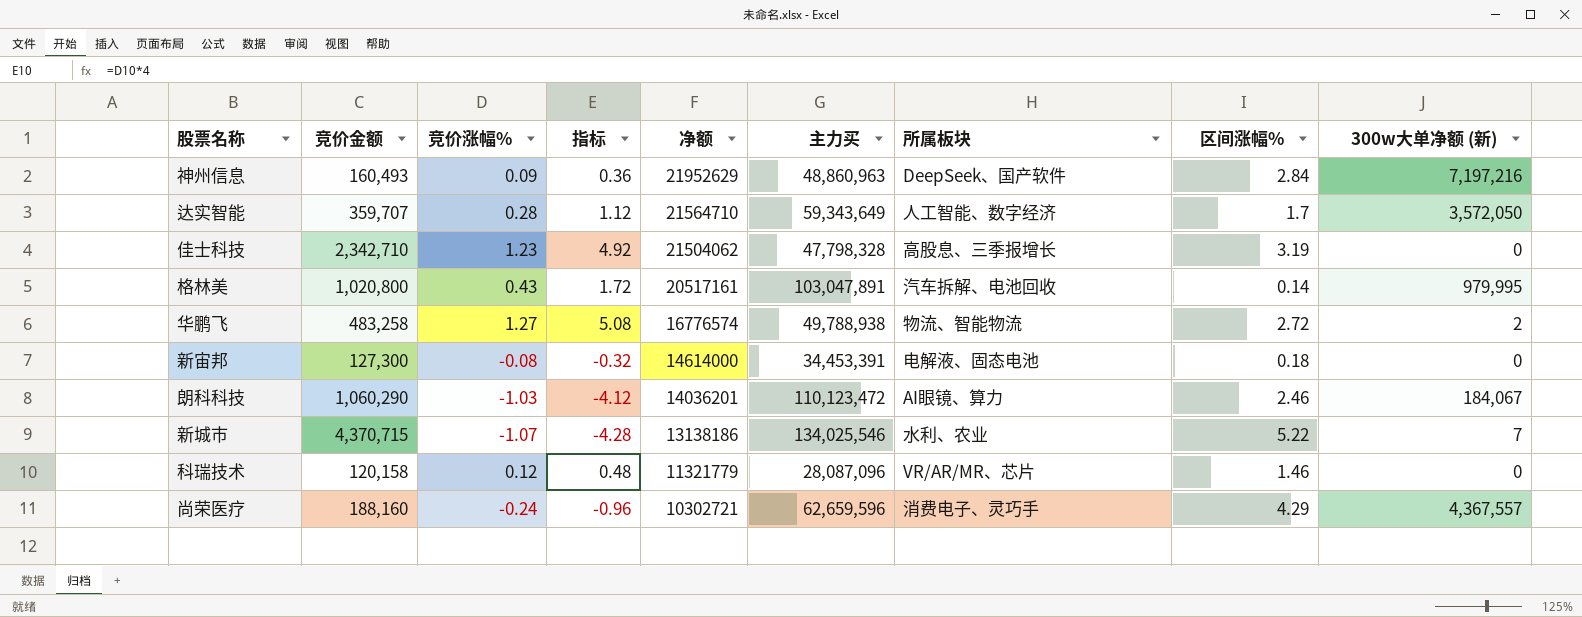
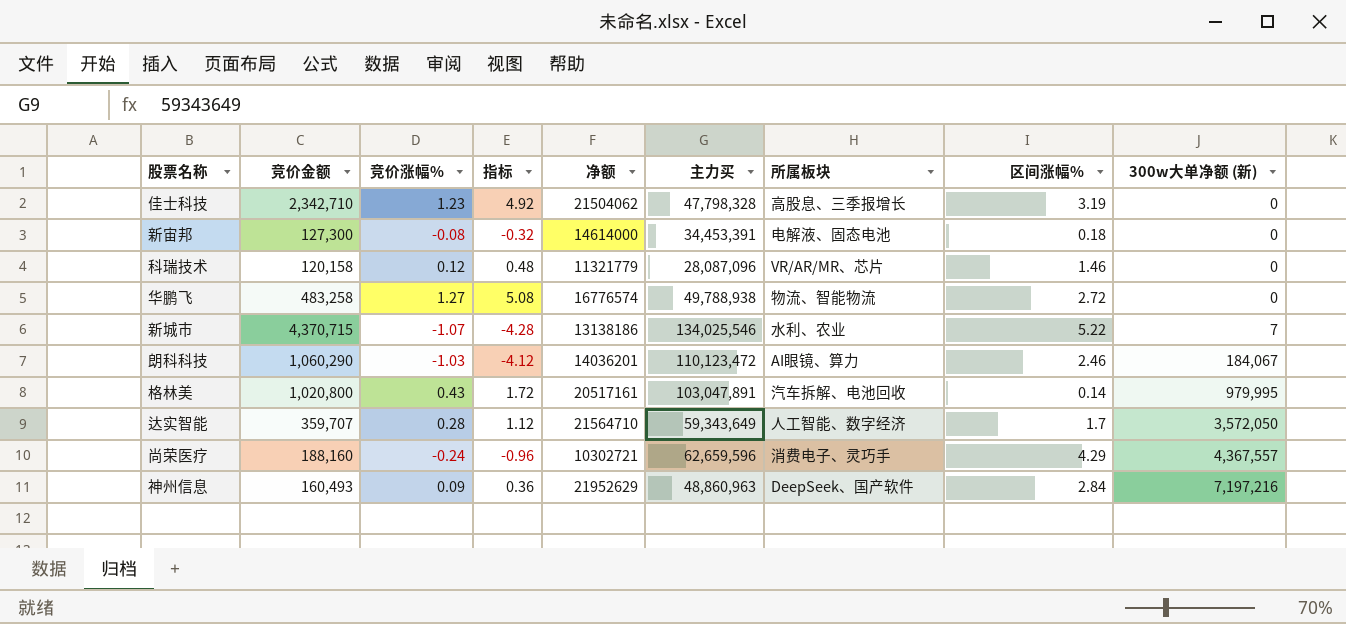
row order: 净额 descending -> 300w大单净额 (新) ascending
华鹏飞 | 300w大单净额 (新): 2 -> 0

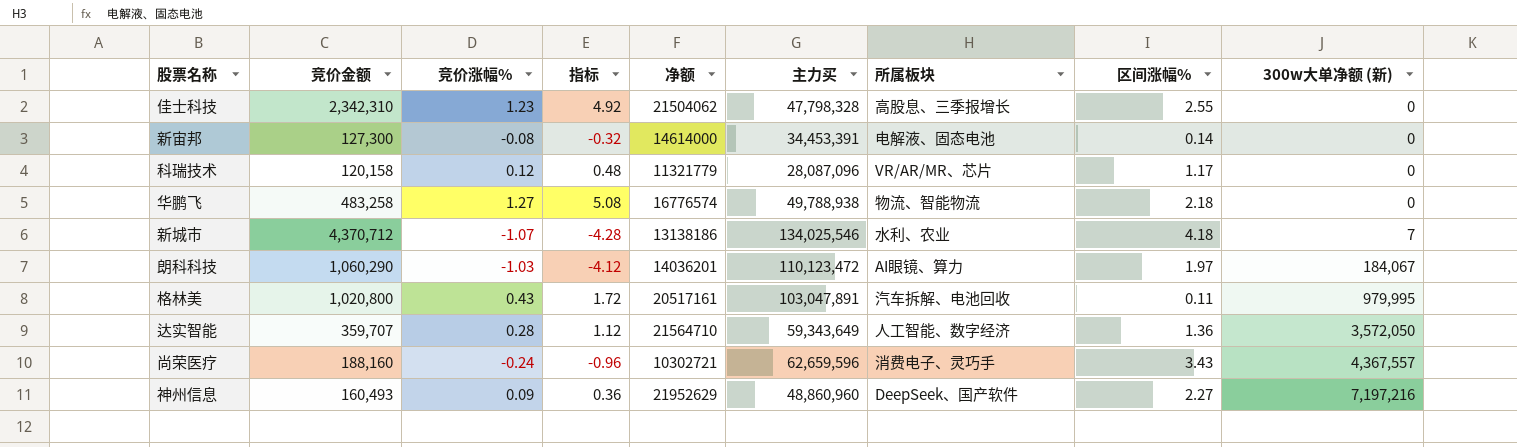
佳士科技 | 竞价金额: 2,342,710 -> 2,342,310
佳士科技 | 区间涨幅%: 3.19 -> 2.55
新宙邦 | 区间涨幅%: 0.18 -> 0.14
科瑞技术 | 区间涨幅%: 1.46 -> 1.17
华鹏飞 | 区间涨幅%: 2.72 -> 2.18
新城市 | 竞价金额: 4,370,715 -> 4,370,712
新城市 | 区间涨幅%: 5.22 -> 4.18
朗科科技 | 区间涨幅%: 2.46 -> 1.97
格林美 | 区间涨幅%: 0.14 -> 0.11
达实智能 | 区间涨幅%: 1.7 -> 1.36
尚荣医疗 | 区间涨幅%: 4.29 -> 3.43
神州信息 | 主力买: 48,860,963 -> 48,860,960
神州信息 | 区间涨幅%: 2.84 -> 2.27

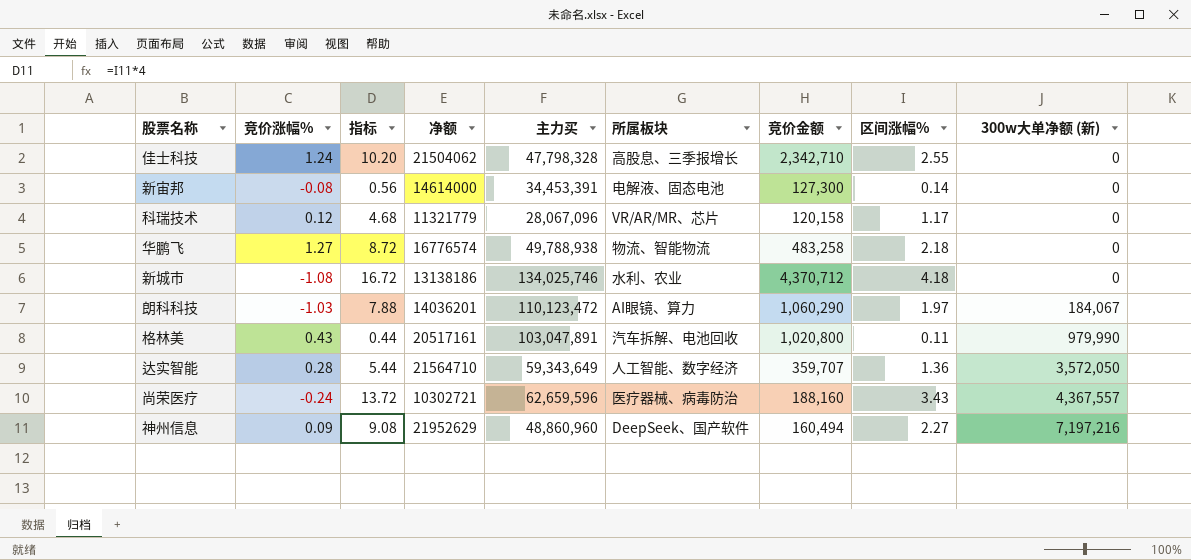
column 指标 | formula: [竞价涨幅%] * 4 -> [区间涨幅%] * 4
column 竞价金额 | position: 2 -> 7
佳士科技 | 竞价涨幅%: 1.23 -> 1.24
佳士科技 | 竞价金额: 2,342,310 -> 2,342,710
科瑞技术 | 主力买: 28,087,096 -> 28,067,096
新城市 | 竞价涨幅%: -1.07 -> -1.08
新城市 | 主力买: 134,025,546 -> 134,025,746
新城市 | 300w大单净额 (新): 7 -> 0
格林美 | 300w大单净额 (新): 979,995 -> 979,990
尚荣医疗 | 所属板块: 消费电子、灵巧手 -> 医疗器械、病毒防治
神州信息 | 竞价金额: 160,493 -> 160,494

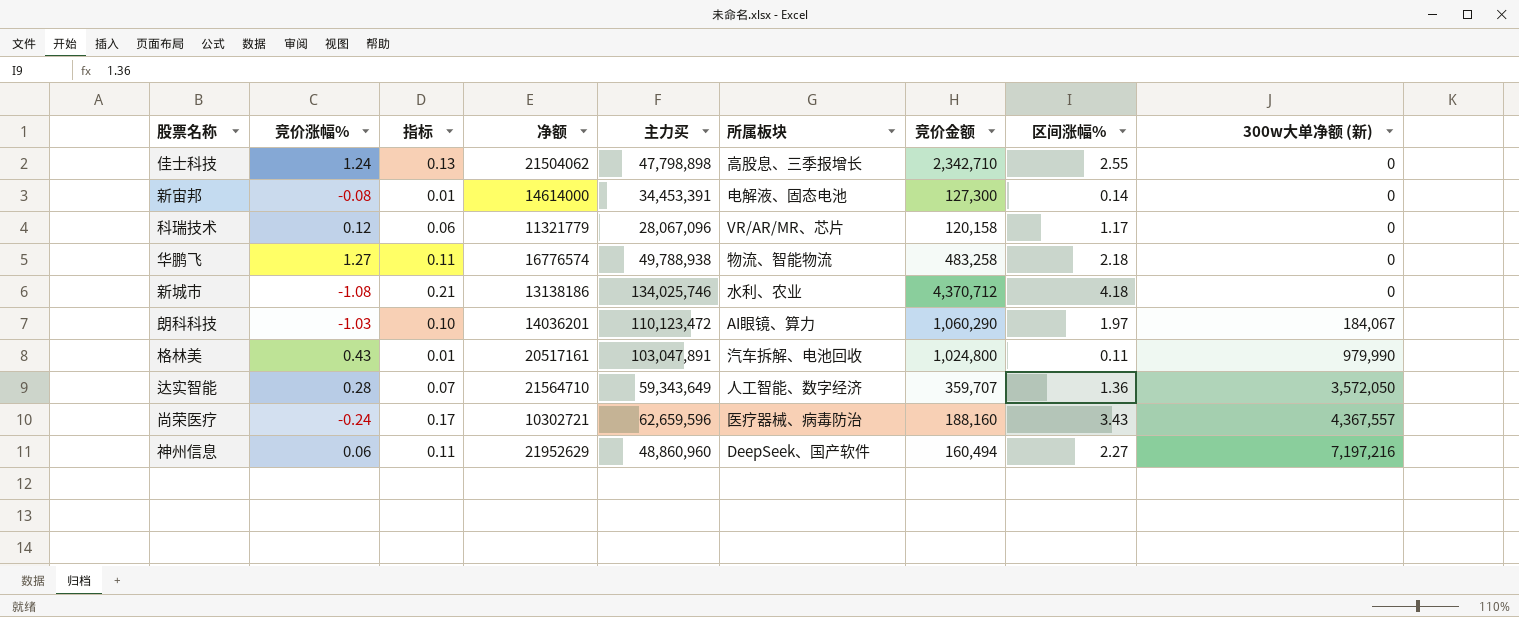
column 指标 | formula: [区间涨幅%] * 4 -> [区间涨幅%] * 0.05
佳士科技 | 主力买: 47,798,328 -> 47,798,898
格林美 | 竞价金额: 1,020,800 -> 1,024,800
神州信息 | 竞价涨幅%: 0.09 -> 0.06

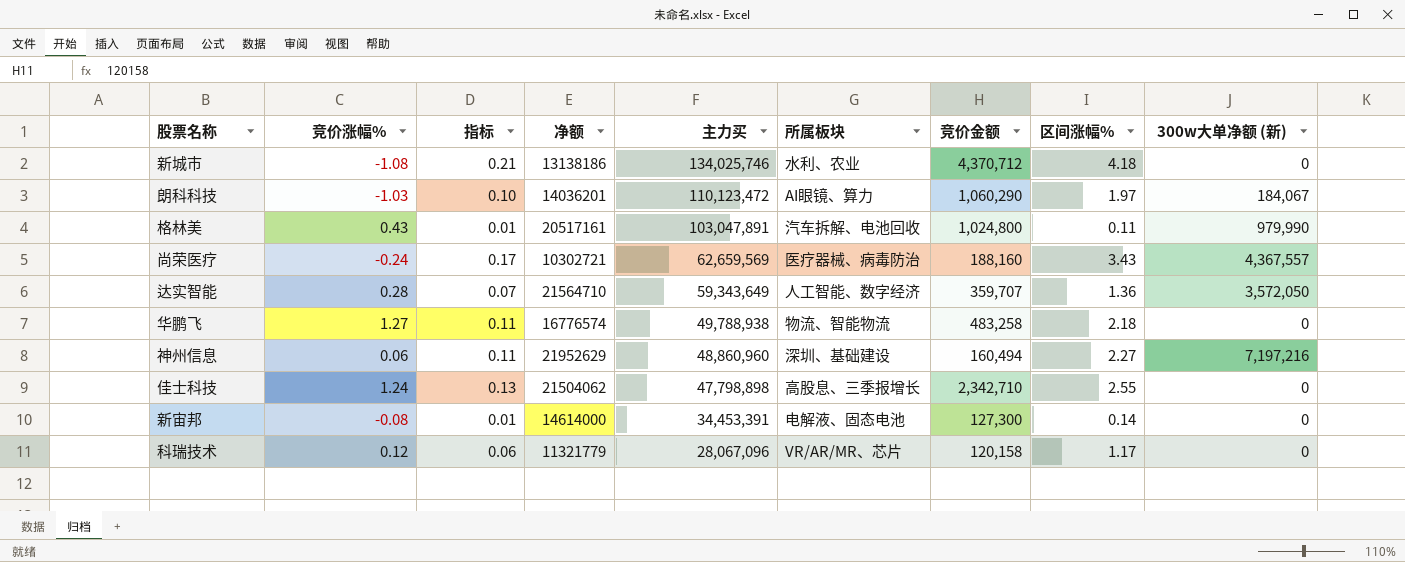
row order: 300w大单净额 (新) ascending -> 主力买 descending
尚荣医疗 | 主力买: 62,659,596 -> 62,659,569
神州信息 | 所属板块: DeepSeek、国产软件 -> 深圳、基础建设

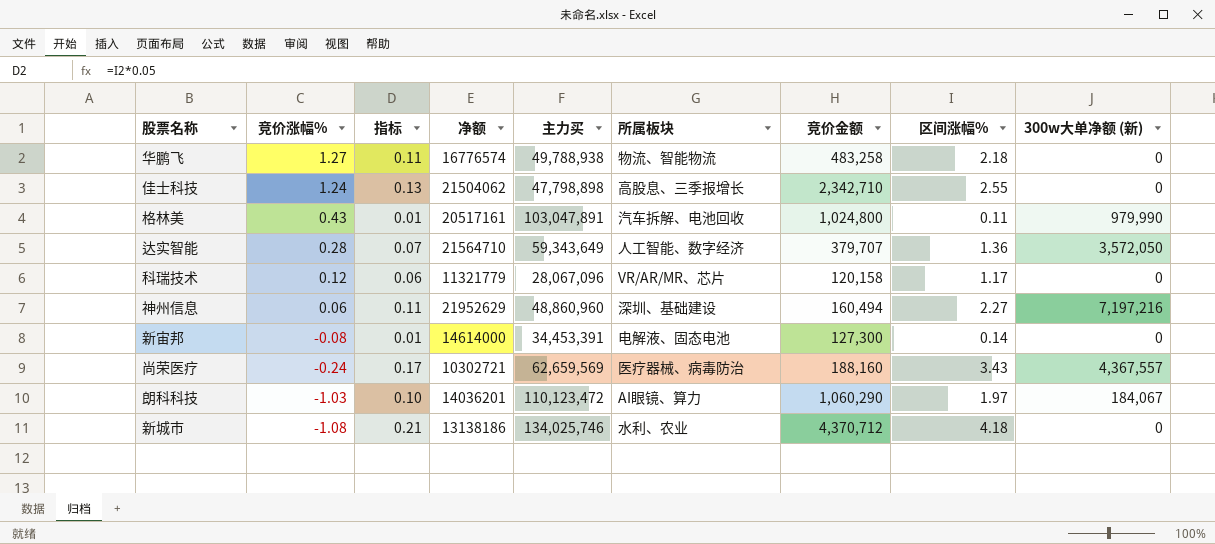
row order: 主力买 descending -> 竞价涨幅% descending
达实智能 | 竞价金额: 359,707 -> 379,707

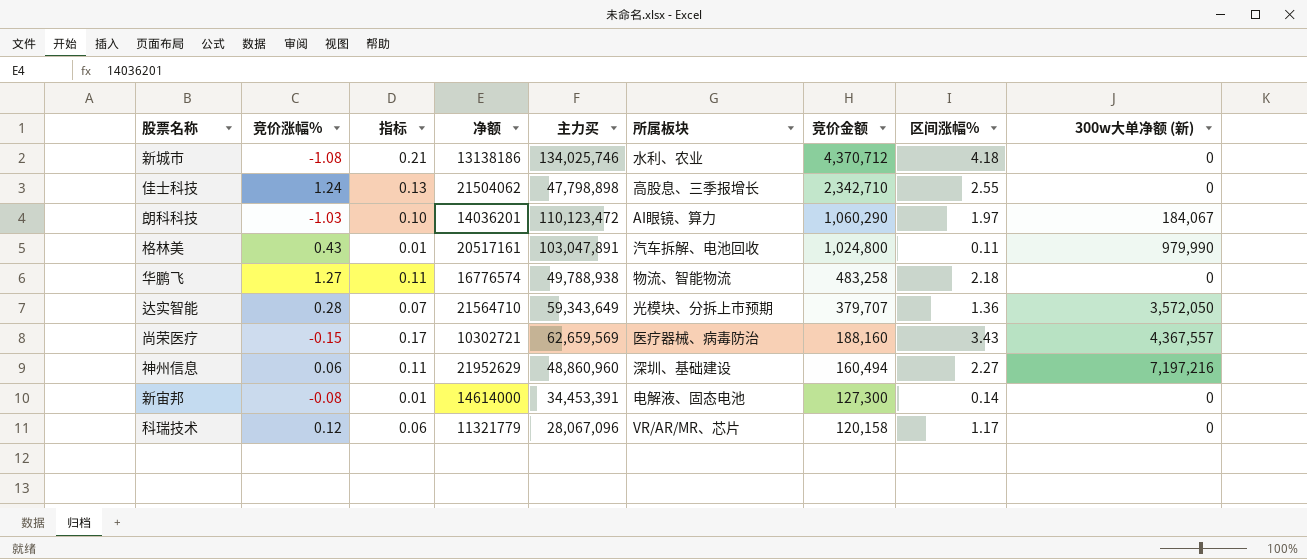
row order: 竞价涨幅% descending -> 竞价金额 descending
达实智能 | 所属板块: 人工智能、数字经济 -> 光模块、分拆上市预期
尚荣医疗 | 竞价涨幅%: -0.24 -> -0.15

